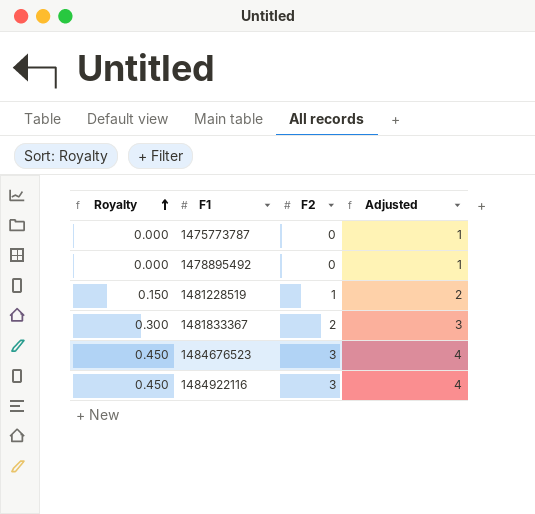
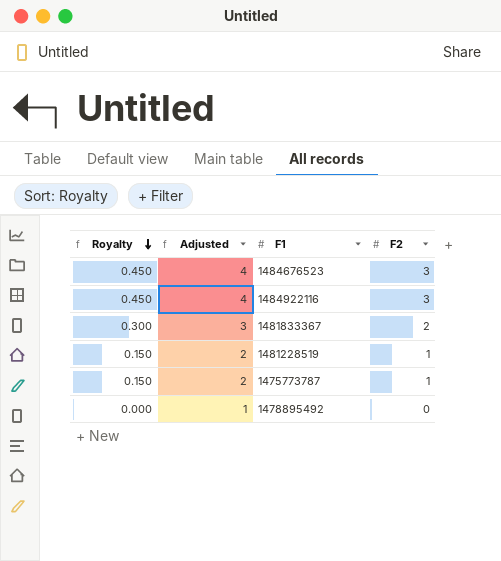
row order: Royalty ascending -> Royalty descending
column Adjusted | position: 4 -> 2
1475773787 | Royalty: 0.000 -> 0.150
1475773787 | Adjusted: 1 -> 2
1475773787 | F2: 0 -> 1

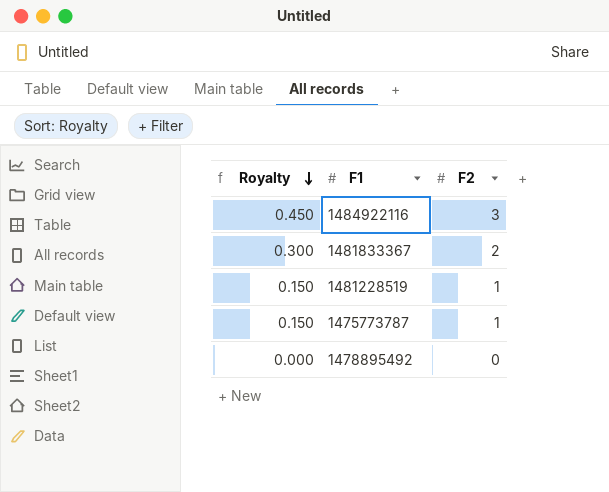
column Adjusted | formula: [F2] + 1 -> none
row 1484676523: 0.450 | 4 | 3 -> none

